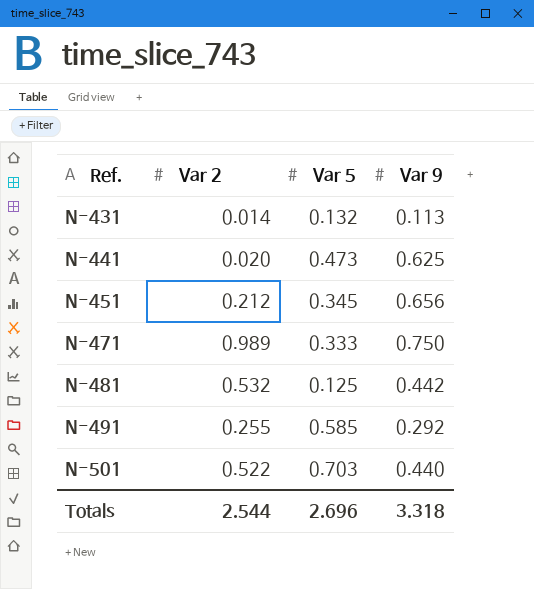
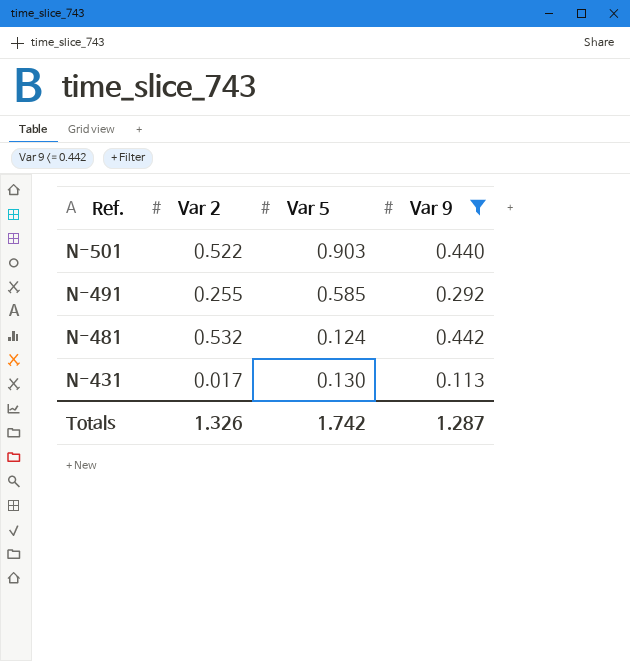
filter: none -> Var 9 <= 0.442
row order: Ref. ascending -> Ref. descending
N-501 | Var 5: 0.703 -> 0.903
N-481 | Var 5: 0.125 -> 0.124
N-431 | Var 2: 0.014 -> 0.017
N-431 | Var 5: 0.132 -> 0.130
Totals | Var 2: 2.544 -> 1.326
Totals | Var 5: 2.696 -> 1.742
Totals | Var 9: 3.318 -> 1.287

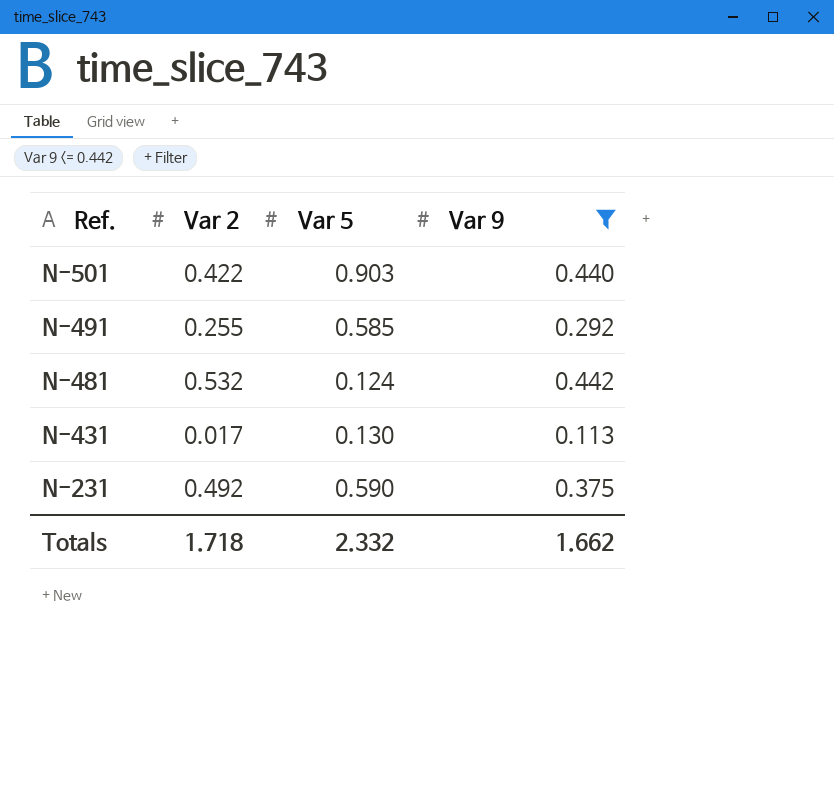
N-501 | Var 2: 0.522 -> 0.422
row N-231: none -> 0.492 | 0.590 | 0.375
Totals | Var 2: 1.326 -> 1.718
Totals | Var 5: 1.742 -> 2.332
Totals | Var 9: 1.287 -> 1.662

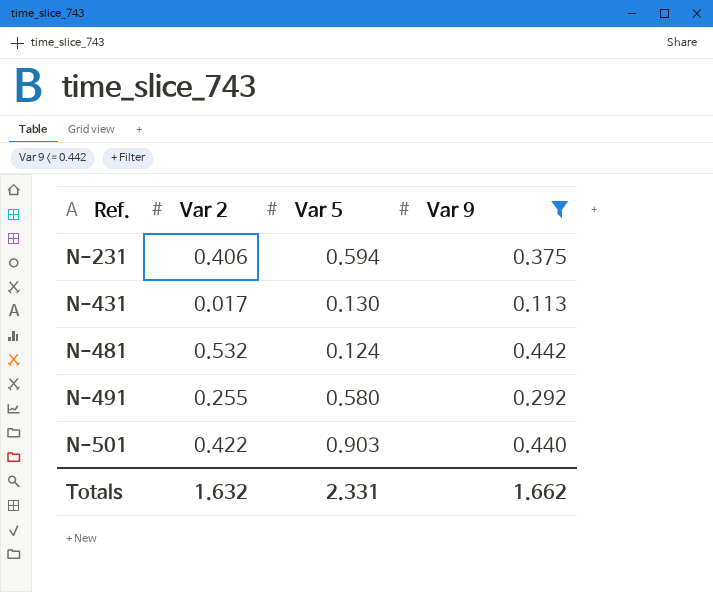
row order: Ref. descending -> Ref. ascending
N-231 | Var 2: 0.492 -> 0.406
N-231 | Var 5: 0.590 -> 0.594
N-491 | Var 5: 0.585 -> 0.580
Totals | Var 2: 1.718 -> 1.632
Totals | Var 5: 2.332 -> 2.331

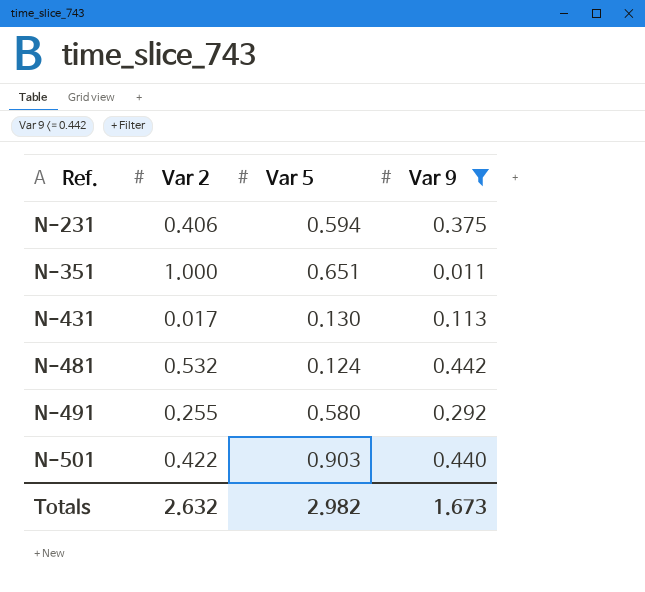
row N-351: none -> 1.000 | 0.651 | 0.011
Totals | Var 2: 1.632 -> 2.632
Totals | Var 5: 2.331 -> 2.982
Totals | Var 9: 1.662 -> 1.673

